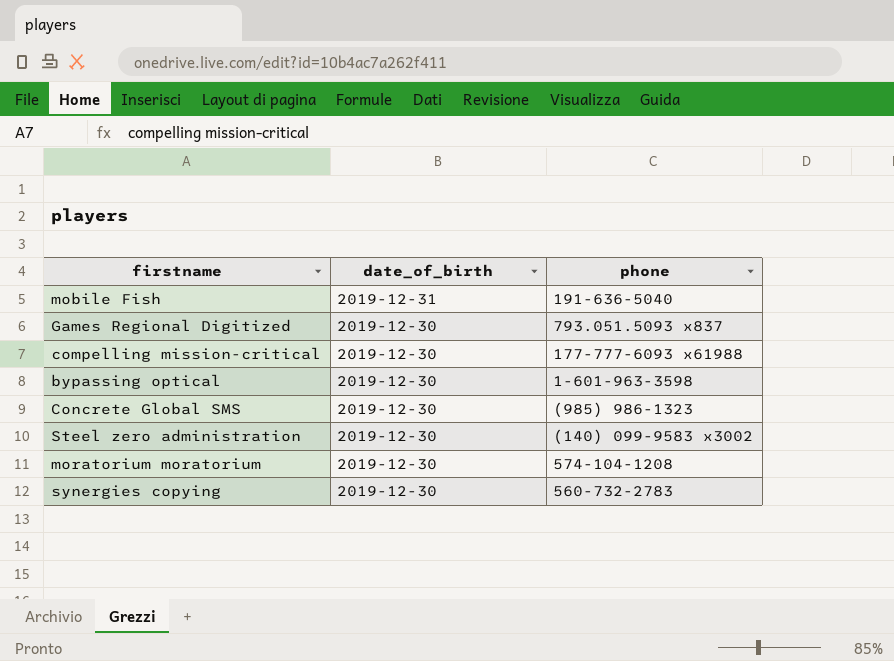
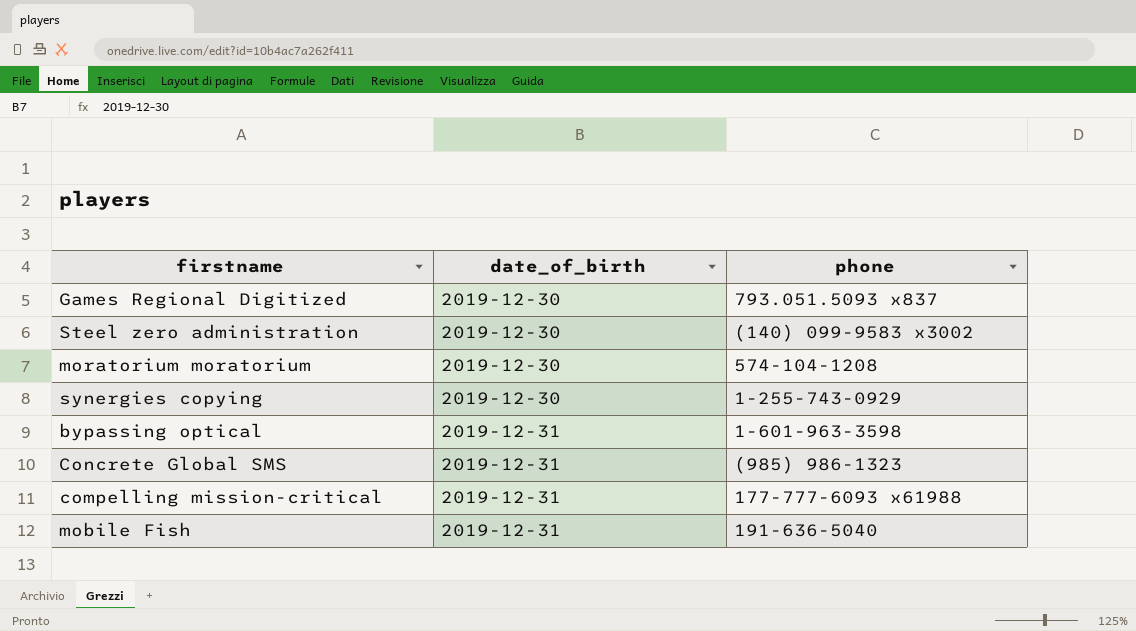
row order: date_of_birth descending -> date_of_birth ascending
synergies copying | phone: 560-732-2783 -> 1-255-743-0929
bypassing optical | date_of_birth: 2019-12-30 -> 2019-12-31
Concrete Global SMS | date_of_birth: 2019-12-30 -> 2019-12-31
compelling mission-critical | date_of_birth: 2019-12-30 -> 2019-12-31

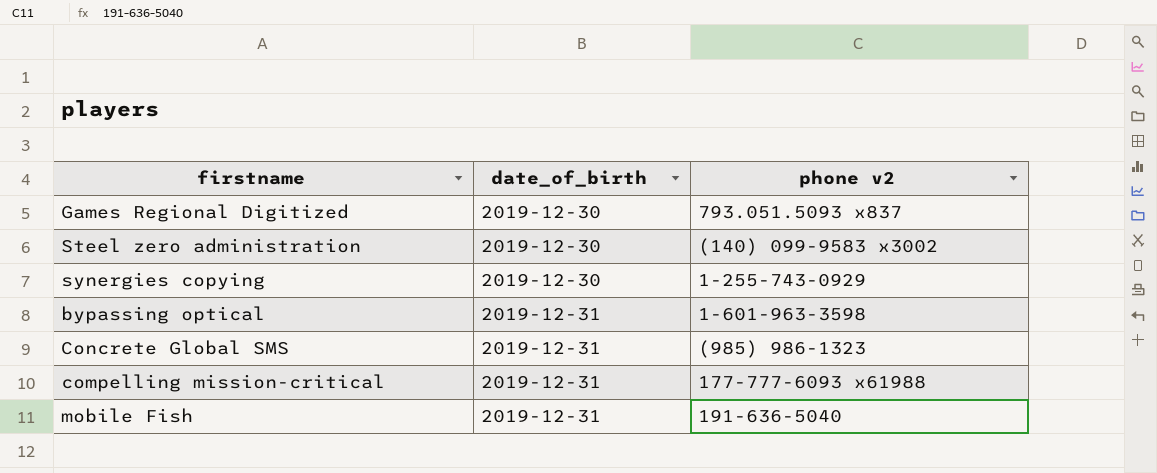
column name: phone -> phone v2
row moratorium moratorium: 2019-12-30 | 574-104-1208 -> none

